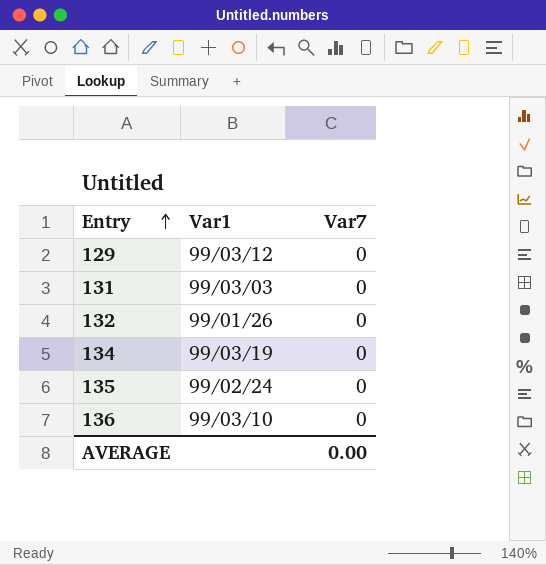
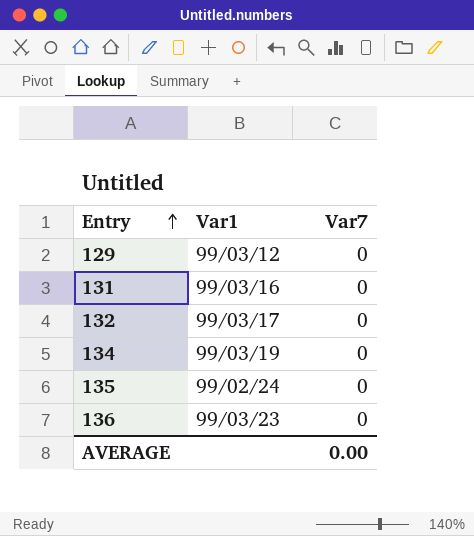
131 | Var1: 99/03/03 -> 99/03/16
132 | Var1: 99/01/26 -> 99/03/17
136 | Var1: 99/03/10 -> 99/03/23

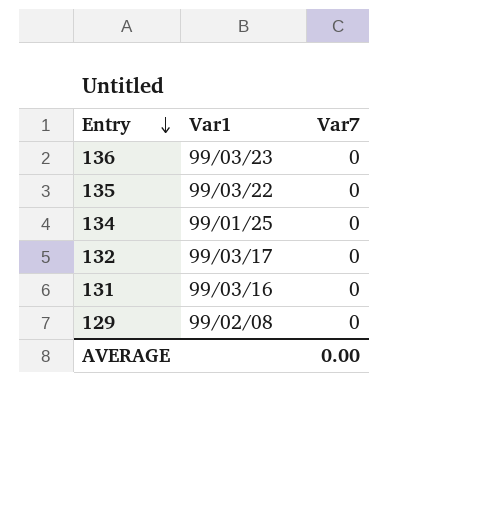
row order: Entry ascending -> Entry descending
135 | Var1: 99/02/24 -> 99/03/22
134 | Var1: 99/03/19 -> 99/01/25
129 | Var1: 99/03/12 -> 99/02/08

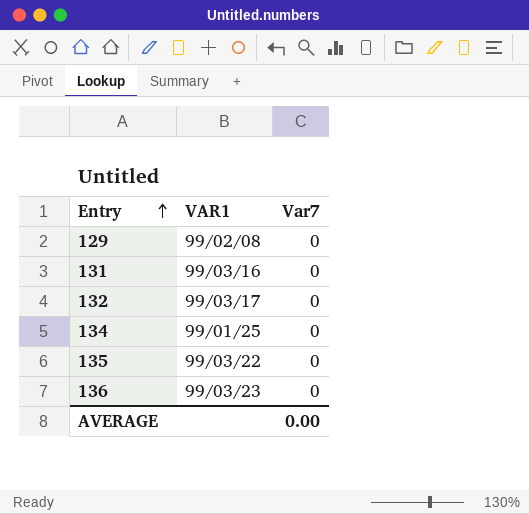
row order: Entry descending -> Entry ascending
column name: Var1 -> VAR1

